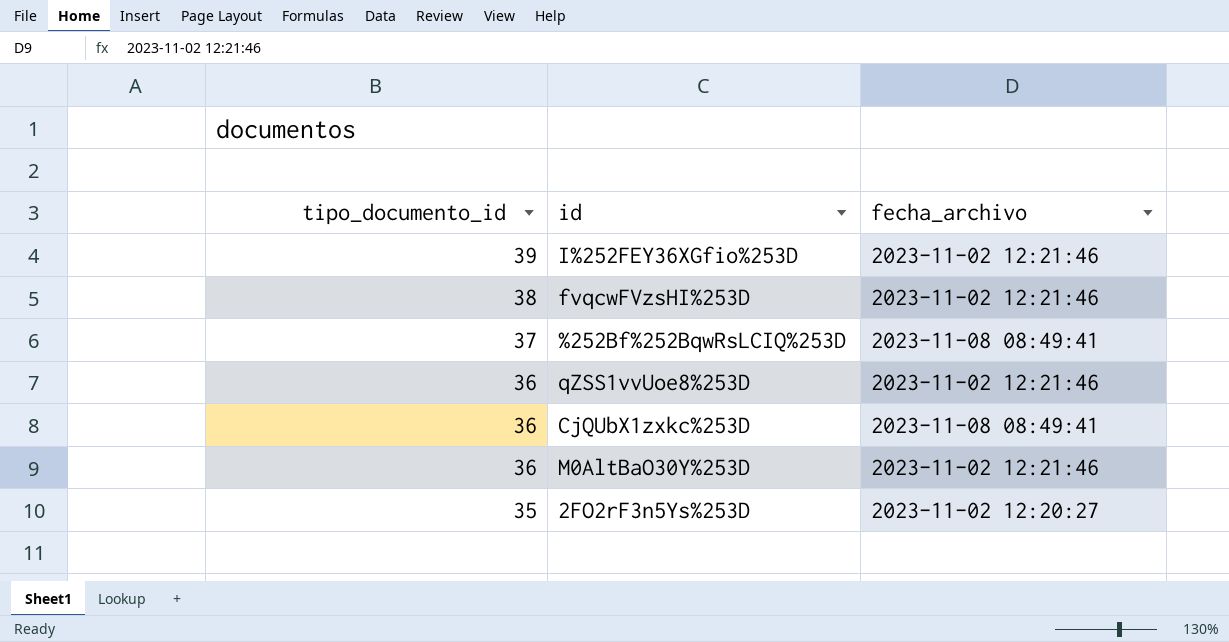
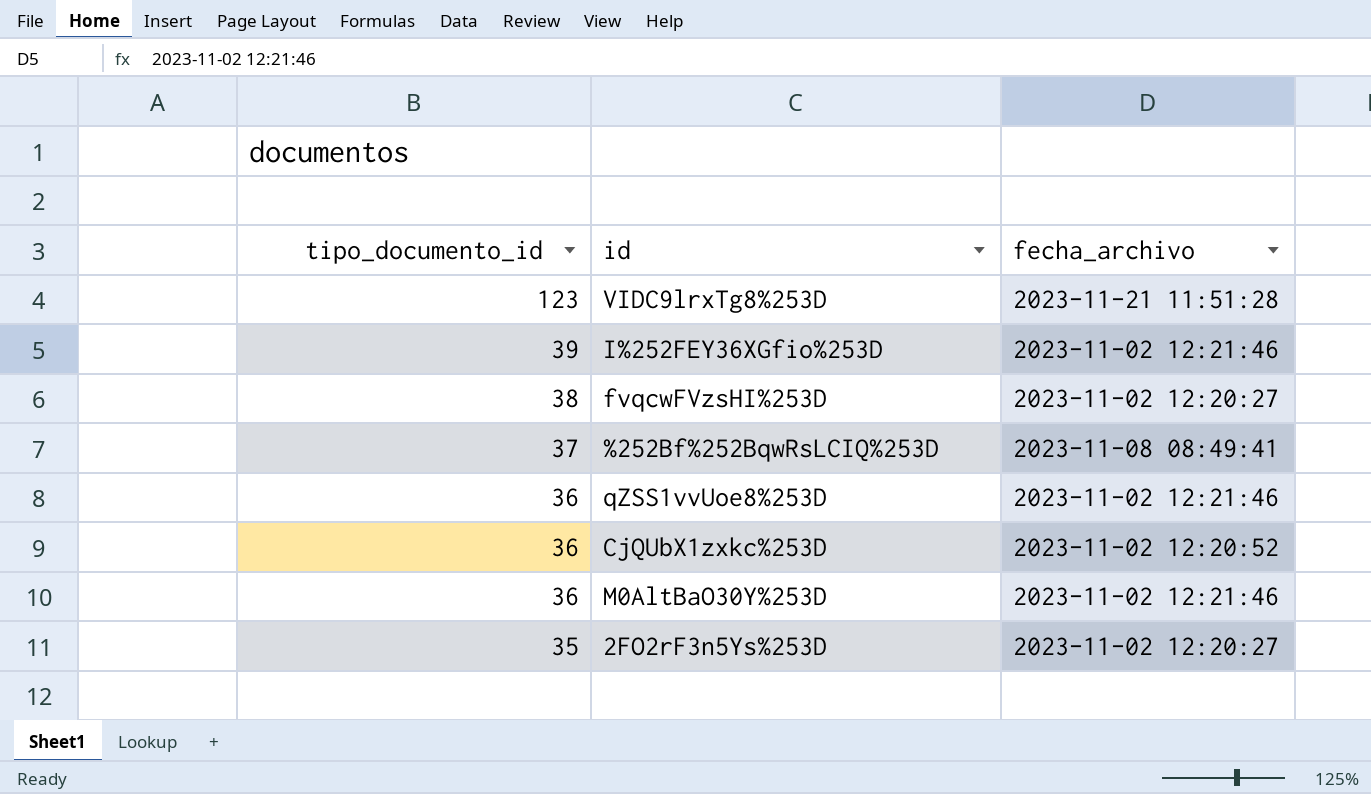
row VIDC9lrxTg8%253D: none -> 123 | 2023-11-21 11:51:28
fvqcwFVzsHI%253D | fecha_archivo: 2023-11-02 12:21:46 -> 2023-11-02 12:20:27
CjQUbX1zxkc%253D | fecha_archivo: 2023-11-08 08:49:41 -> 2023-11-02 12:20:52

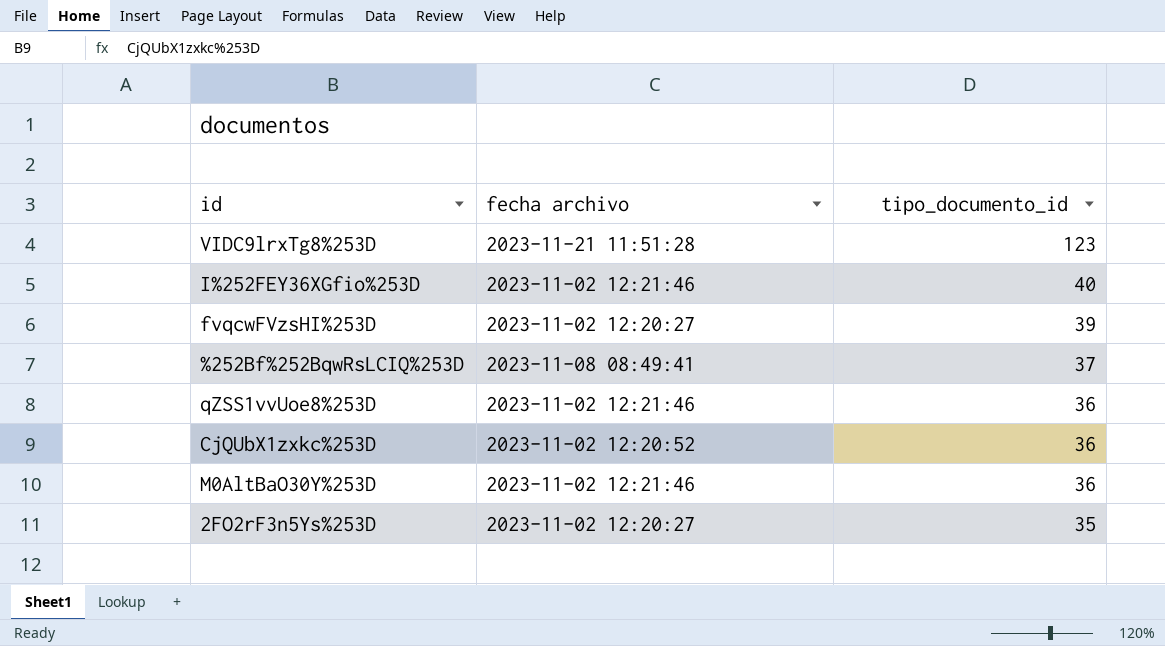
column name: fecha_archivo -> fecha archivo
column tipo_documento_id | position: 1 -> 3
I%252FEY36XGfio%253D | tipo_documento_id: 39 -> 40
fvqcwFVzsHI%253D | tipo_documento_id: 38 -> 39

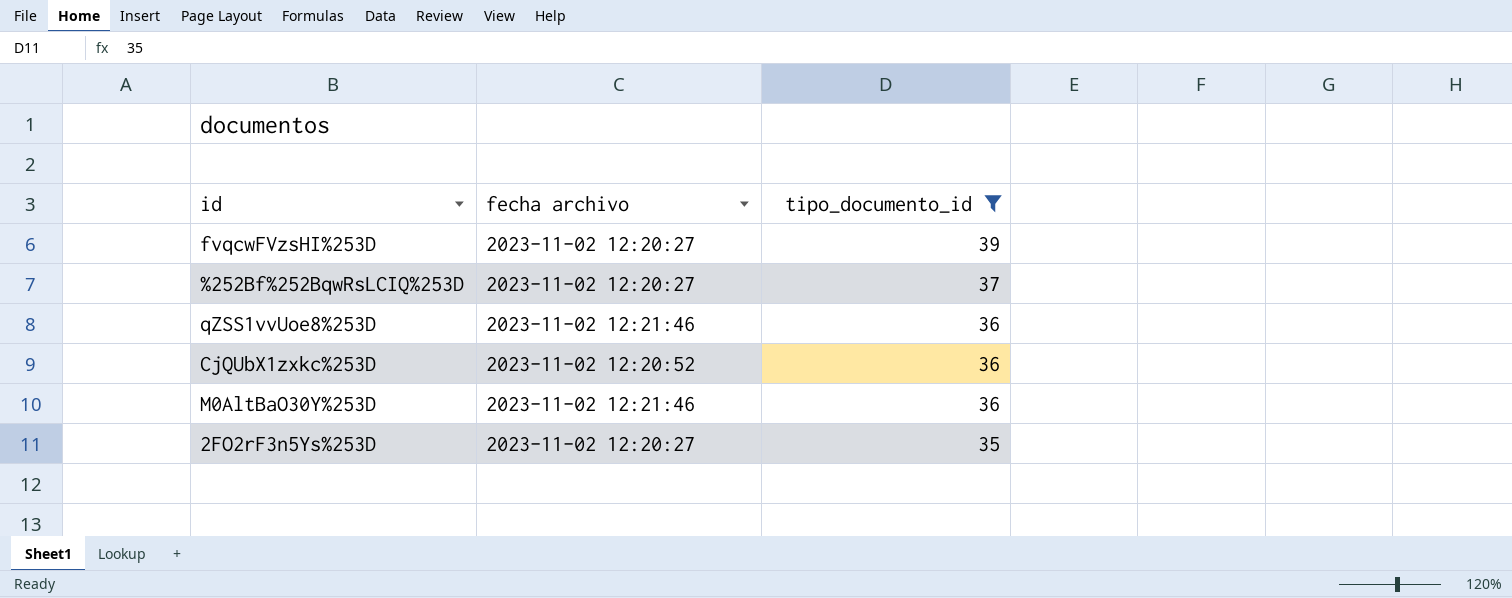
filter: none -> tipo_documento_id <= 39
%252Bf%252BqwRsLCIQ%253D | fecha archivo: 2023-11-08 08:49:41 -> 2023-11-02 12:20:27

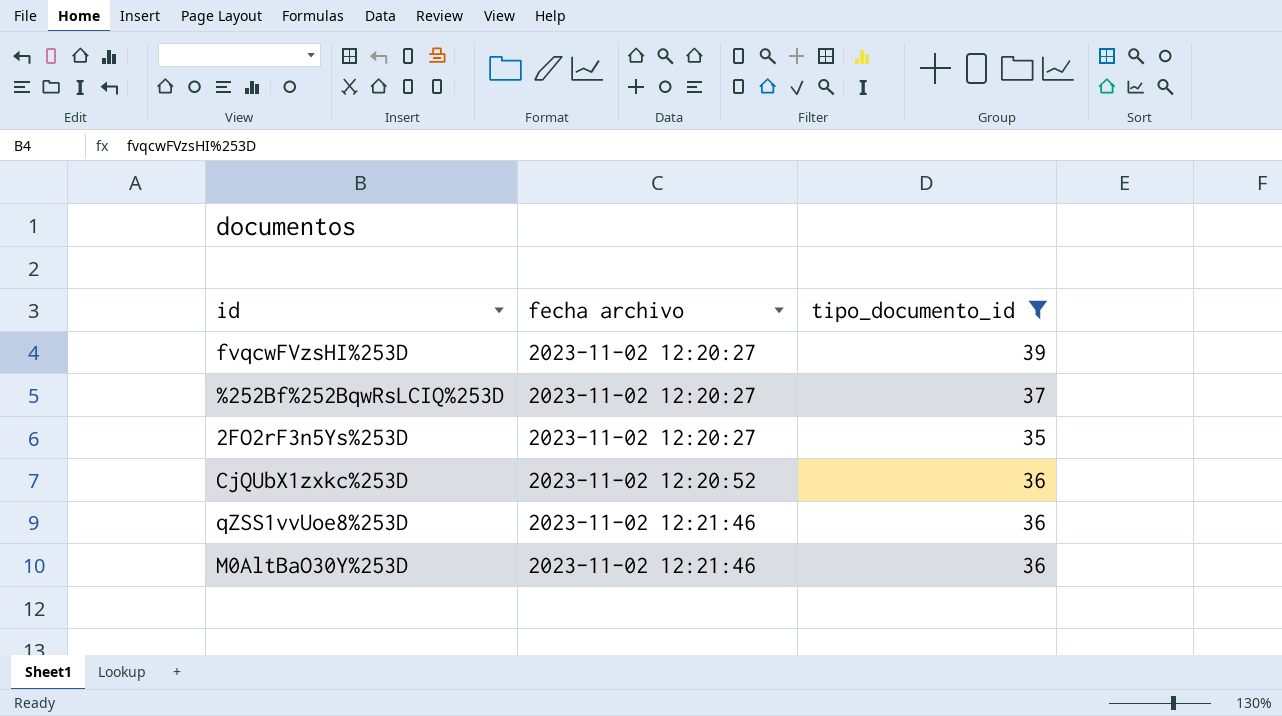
row order: tipo_documento_id descending -> fecha archivo ascending

